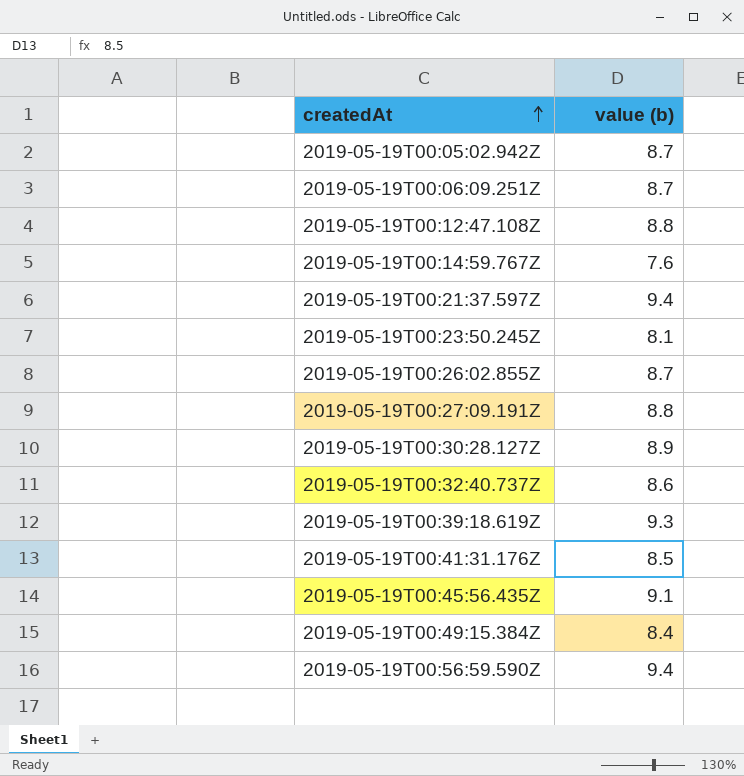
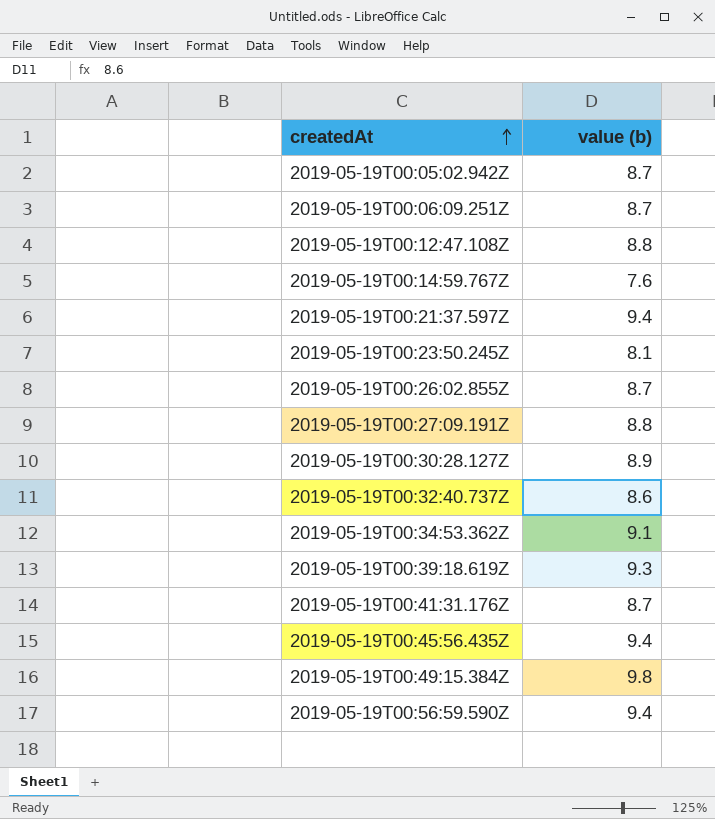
row 2019-05-19T00:34:53.362Z: none -> 9.1
2019-05-19T00:41:31.176Z | value (b): 8.5 -> 8.7
2019-05-19T00:45:56.435Z | value (b): 9.1 -> 9.4
2019-05-19T00:49:15.384Z | value (b): 8.4 -> 9.8

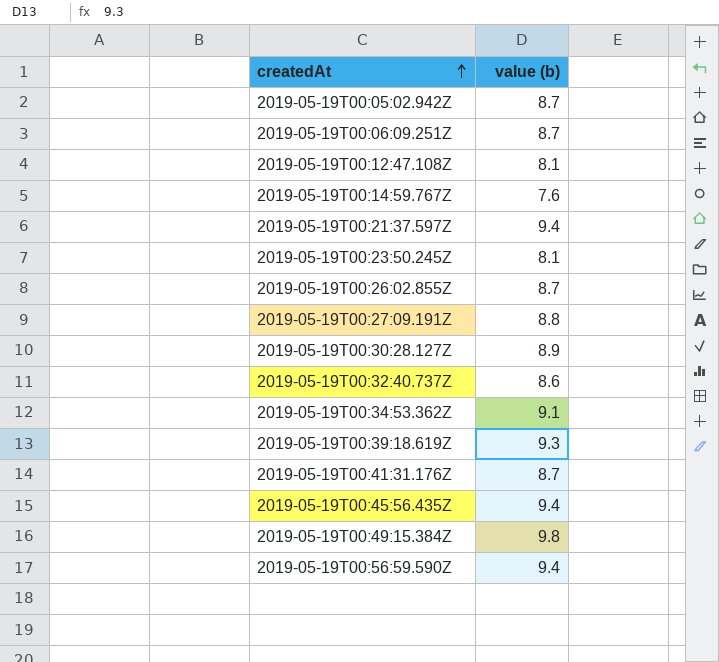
2019-05-19T00:12:47.108Z | value (b): 8.8 -> 8.1

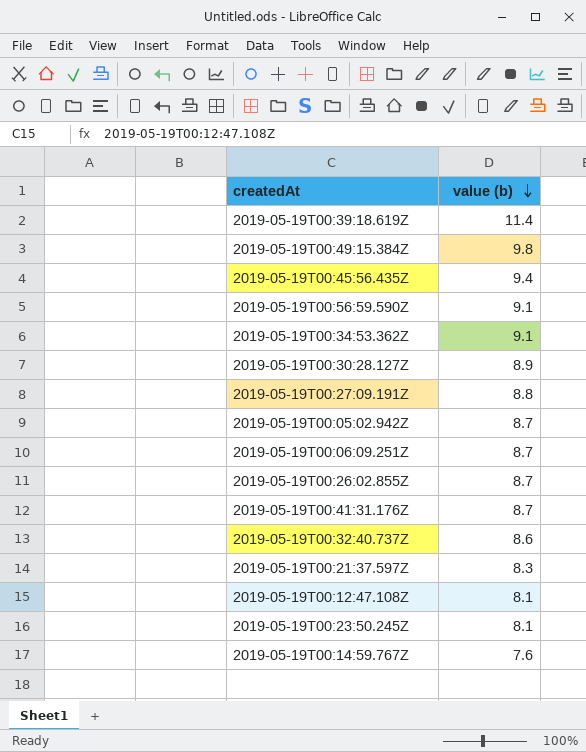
row order: createdAt ascending -> value (b) descending
2019-05-19T00:39:18.619Z | value (b): 9.3 -> 11.4
2019-05-19T00:56:59.590Z | value (b): 9.4 -> 9.1
2019-05-19T00:21:37.597Z | value (b): 9.4 -> 8.3

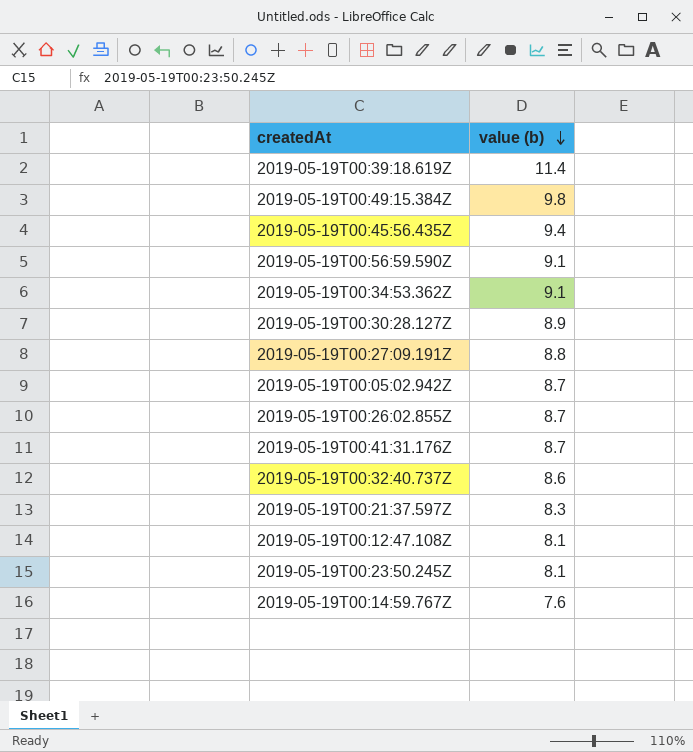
row 2019-05-19T00:06:09.251Z: 8.7 -> none

